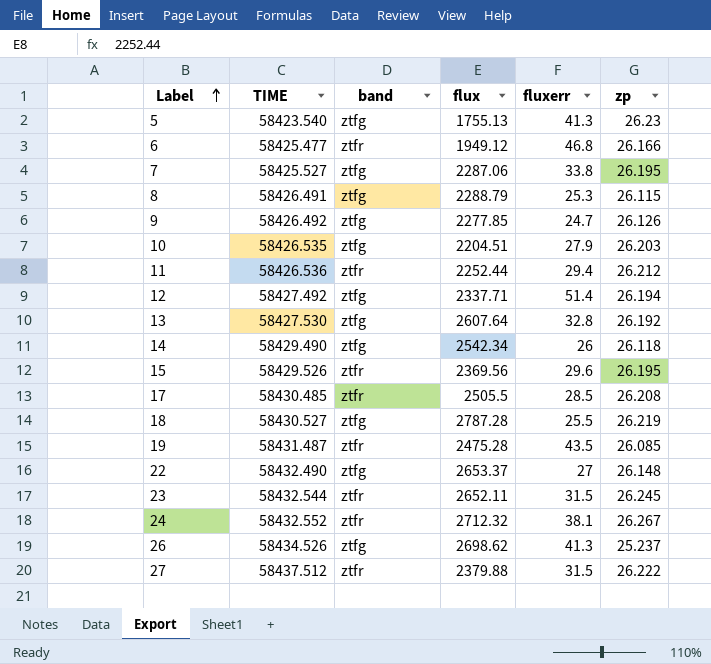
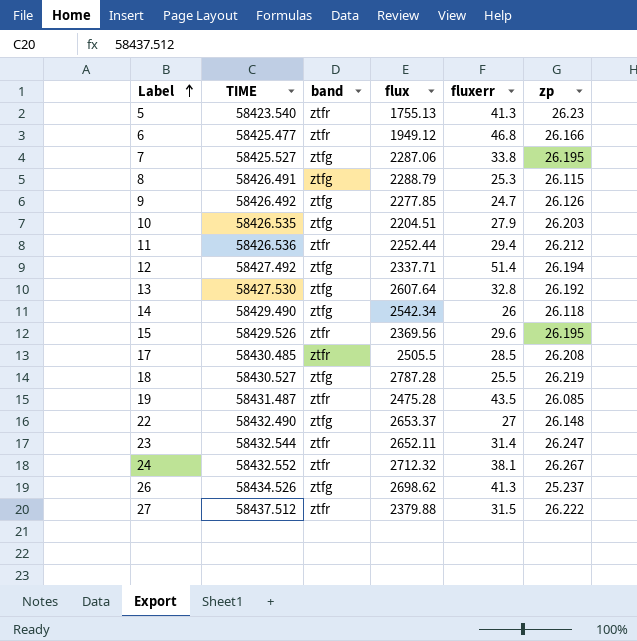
5 | band: ztfg -> ztfr
23 | fluxerr: 31.5 -> 31.4
23 | zp: 26.245 -> 26.247

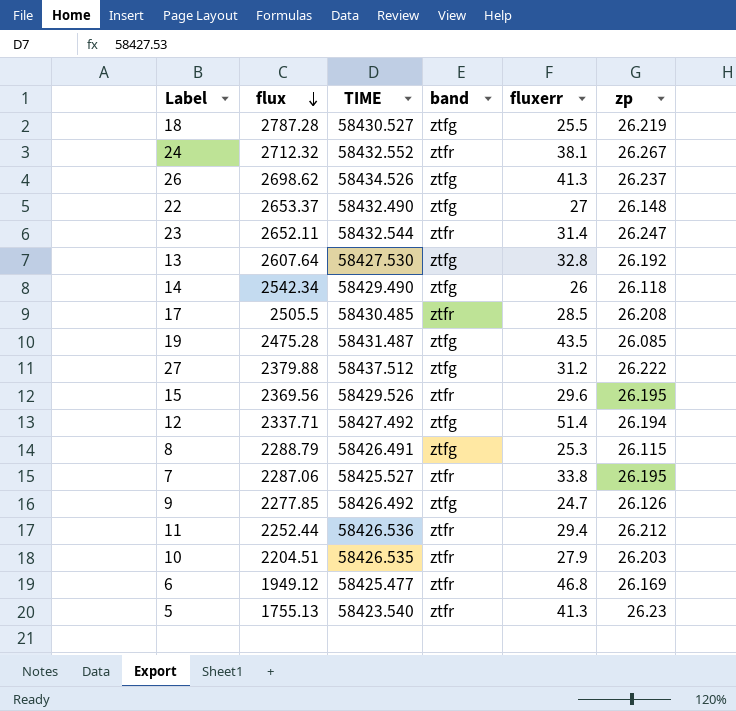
row order: Label ascending -> flux descending
column flux | position: 4 -> 2
26 | zp: 25.237 -> 26.237
19 | band: ztfr -> ztfg
27 | band: ztfr -> ztfg
27 | fluxerr: 31.5 -> 31.2
7 | band: ztfg -> ztfr
10 | band: ztfg -> ztfr
6 | zp: 26.166 -> 26.169

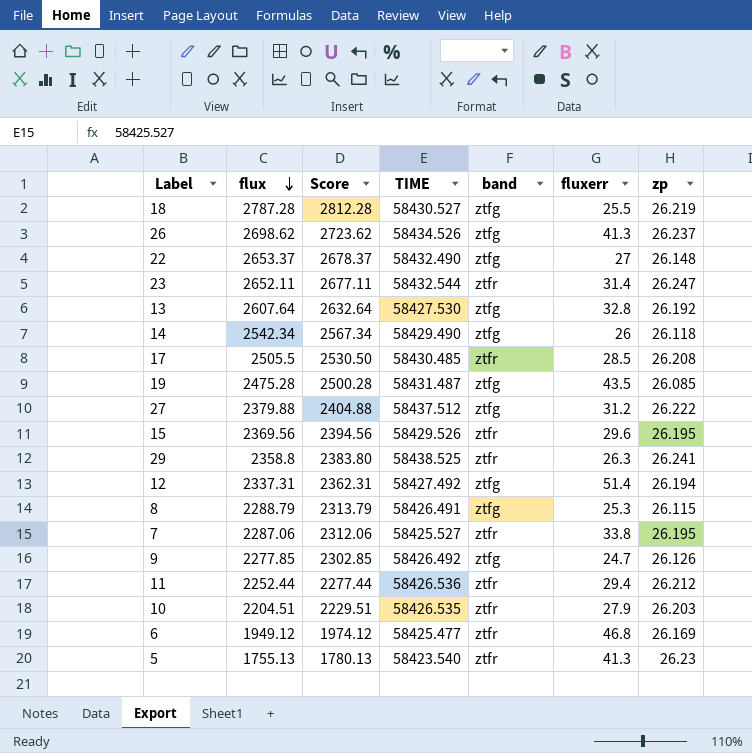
column Score | formula: none -> [flux] + 25
row 24: 2712.32 | 58432.552 | ztfr | 38.1 | 26.267 -> none
row 29: none -> 2358.8 | 2383.80 | 58438.525 | ztfr | 26.3 | 26.241
12 | flux: 2337.71 -> 2337.31

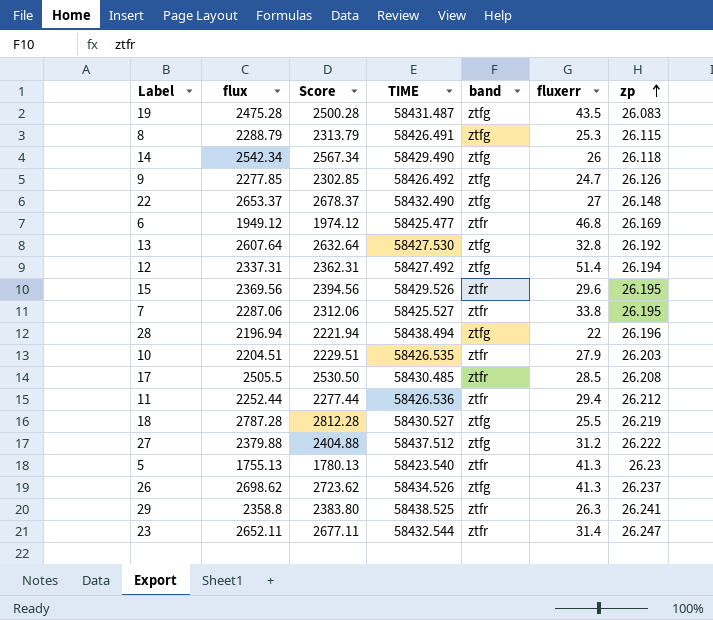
row order: flux descending -> zp ascending
19 | zp: 26.085 -> 26.083
row 28: none -> 2196.94 | 2221.94 | 58438.494 | ztfg | 22 | 26.196

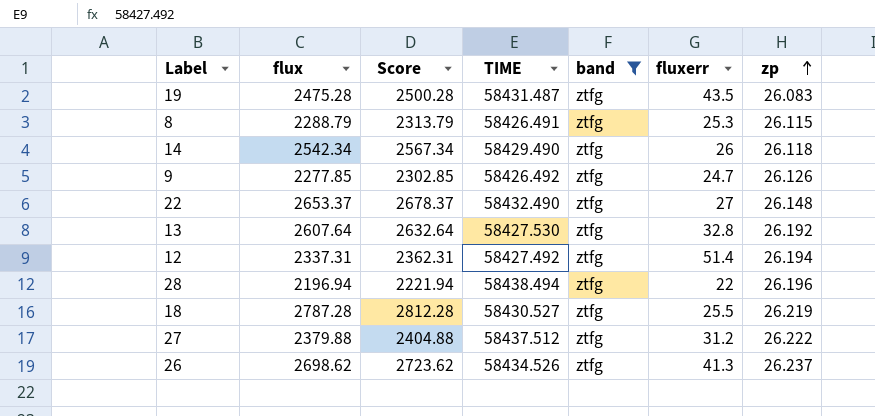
filter: none -> band = ztfg

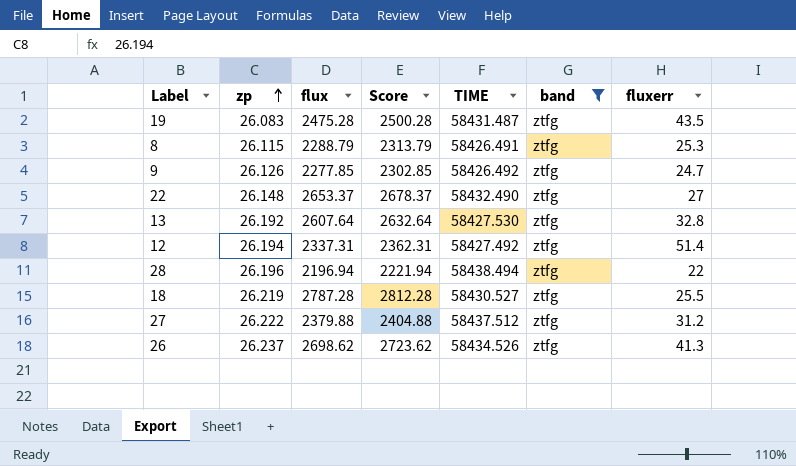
column zp | position: 7 -> 2
row 14: 2542.34 | 2567.34 | 58429.490 | ztfg | 26 | 26.118 -> none

